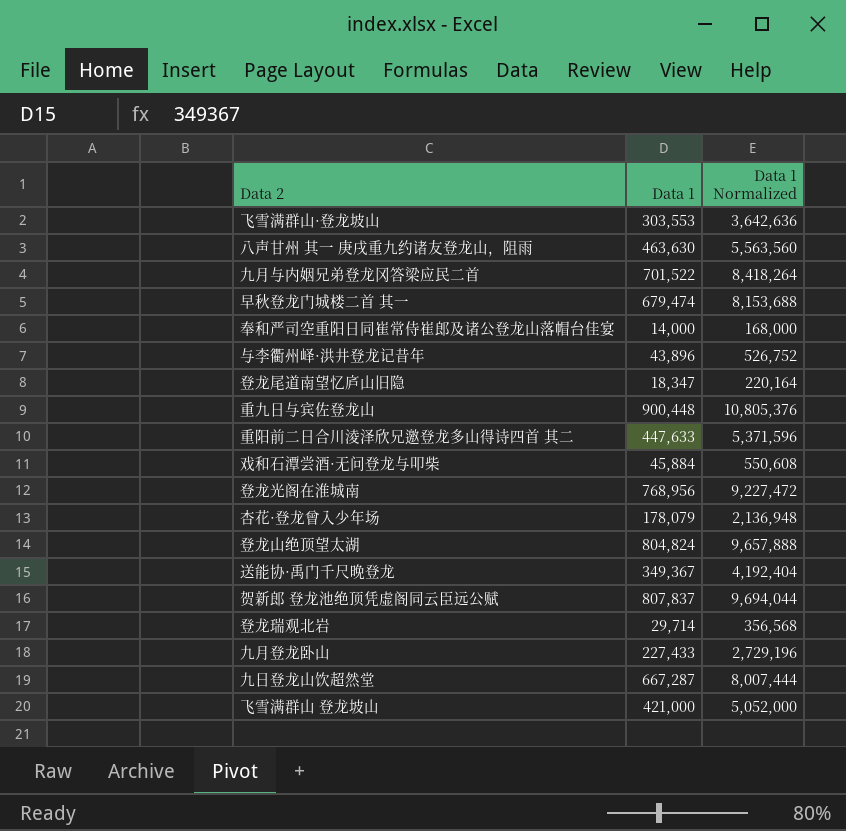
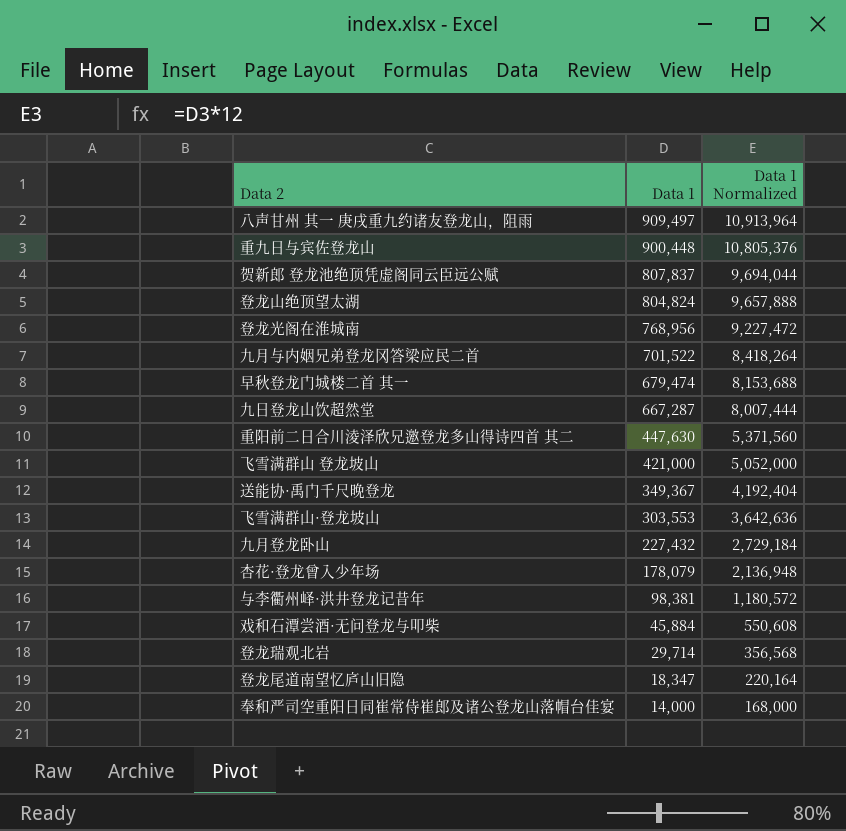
row order: none -> Data 1 descending
八声甘州 其一 庚戌重九约诸友登龙山，阻雨 | Data 1: 463,630 -> 909,497
八声甘州 其一 庚戌重九约诸友登龙山，阻雨 | Data 1 Normalized: 5,563,560 -> 10,913,964
重阳前二日合川淩泽欣兄邀登龙多山得诗四首 其二 | Data 1: 447,633 -> 447,630
重阳前二日合川淩泽欣兄邀登龙多山得诗四首 其二 | Data 1 Normalized: 5,371,596 -> 5,371,560
九月登龙卧山 | Data 1: 227,433 -> 227,432
九月登龙卧山 | Data 1 Normalized: 2,729,196 -> 2,729,184
与李衢州峄·洪井登龙记昔年 | Data 1: 43,896 -> 98,381
与李衢州峄·洪井登龙记昔年 | Data 1 Normalized: 526,752 -> 1,180,572

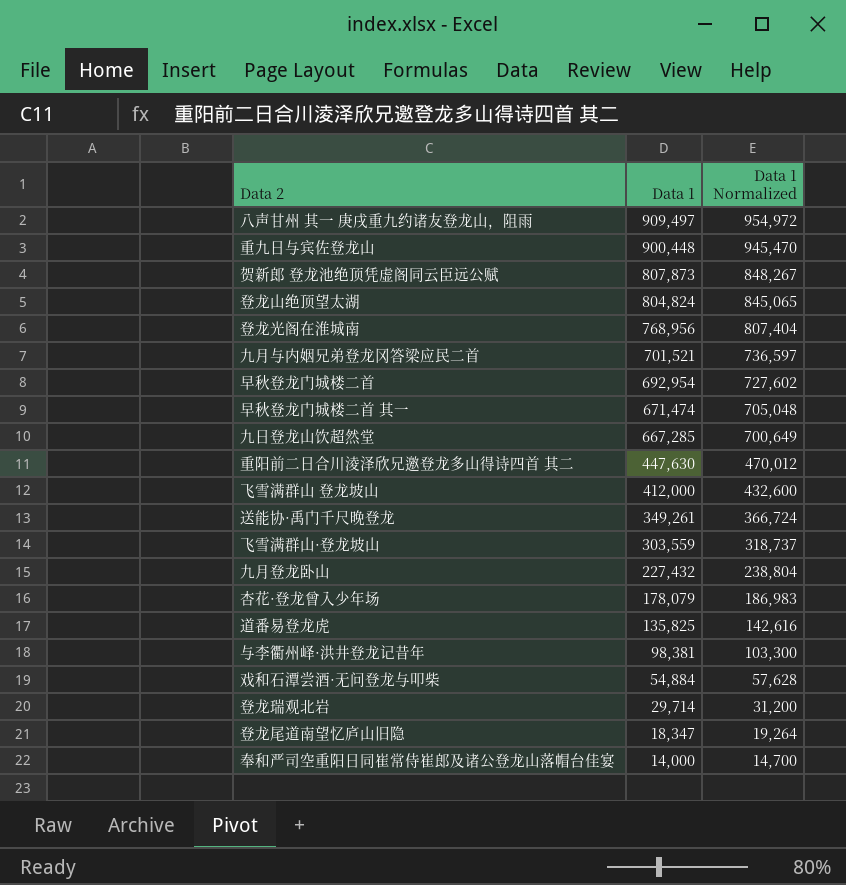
column Data 1 Normalized | formula: [Data 1] * 12 -> [Data 1] * 1.05
贺新郎 登龙池绝顶凭虚阁同云臣远公赋 | Data 1: 807,837 -> 807,873
九月与内姻兄弟登龙冈答梁应民二首 | Data 1: 701,522 -> 701,521
row 早秋登龙门城楼二首: none -> 692,954 | 727,602
早秋登龙门城楼二首 其一 | Data 1: 679,474 -> 671,474
九日登龙山饮超然堂 | Data 1: 667,287 -> 667,285
飞雪满群山 登龙坡山 | Data 1: 421,000 -> 412,000
送能协·禹门千尺晚登龙 | Data 1: 349,367 -> 349,261
飞雪满群山·登龙坡山 | Data 1: 303,553 -> 303,559
row 道番易登龙虎: none -> 135,825 | 142,616
戏和石潭尝酒·无问登龙与叩柴 | Data 1: 45,884 -> 54,884

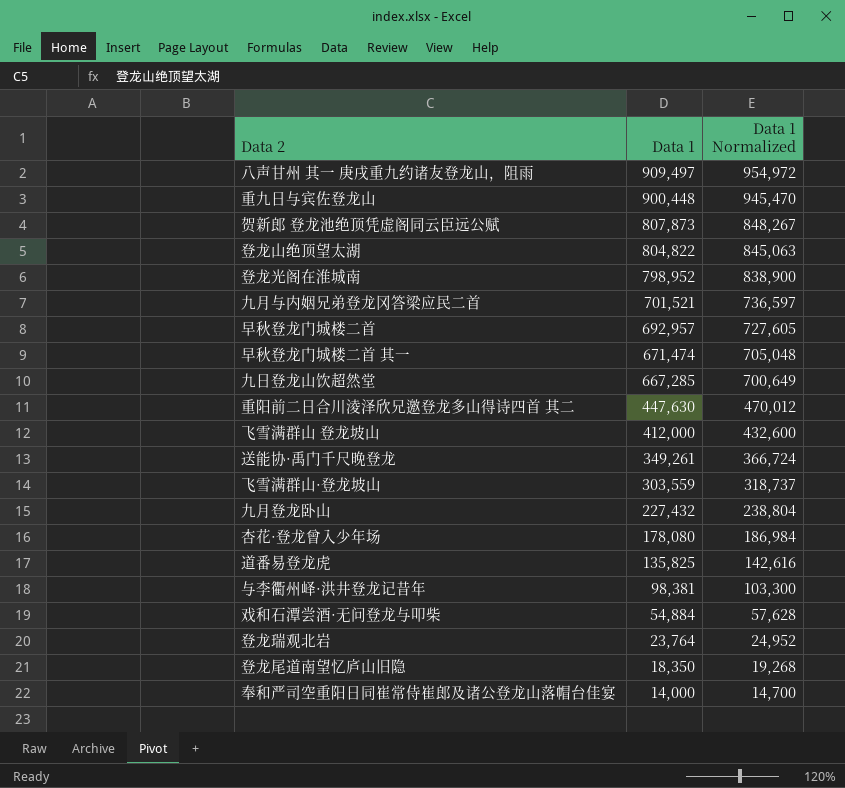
登龙山绝顶望太湖 | Data 1: 804,824 -> 804,822
登龙山绝顶望太湖 | Data 1 Normalized: 845,065 -> 845,063
登龙光阁在淮城南 | Data 1: 768,956 -> 798,952
登龙光阁在淮城南 | Data 1 Normalized: 807,404 -> 838,900
早秋登龙门城楼二首 | Data 1: 692,954 -> 692,957
早秋登龙门城楼二首 | Data 1 Normalized: 727,602 -> 727,605
杏花·登龙曾入少年场 | Data 1: 178,079 -> 178,080
杏花·登龙曾入少年场 | Data 1 Normalized: 186,983 -> 186,984
登龙瑞观北岩 | Data 1: 29,714 -> 23,764
登龙瑞观北岩 | Data 1 Normalized: 31,200 -> 24,952
登龙尾道南望忆庐山旧隐 | Data 1: 18,347 -> 18,350
登龙尾道南望忆庐山旧隐 | Data 1 Normalized: 19,264 -> 19,268

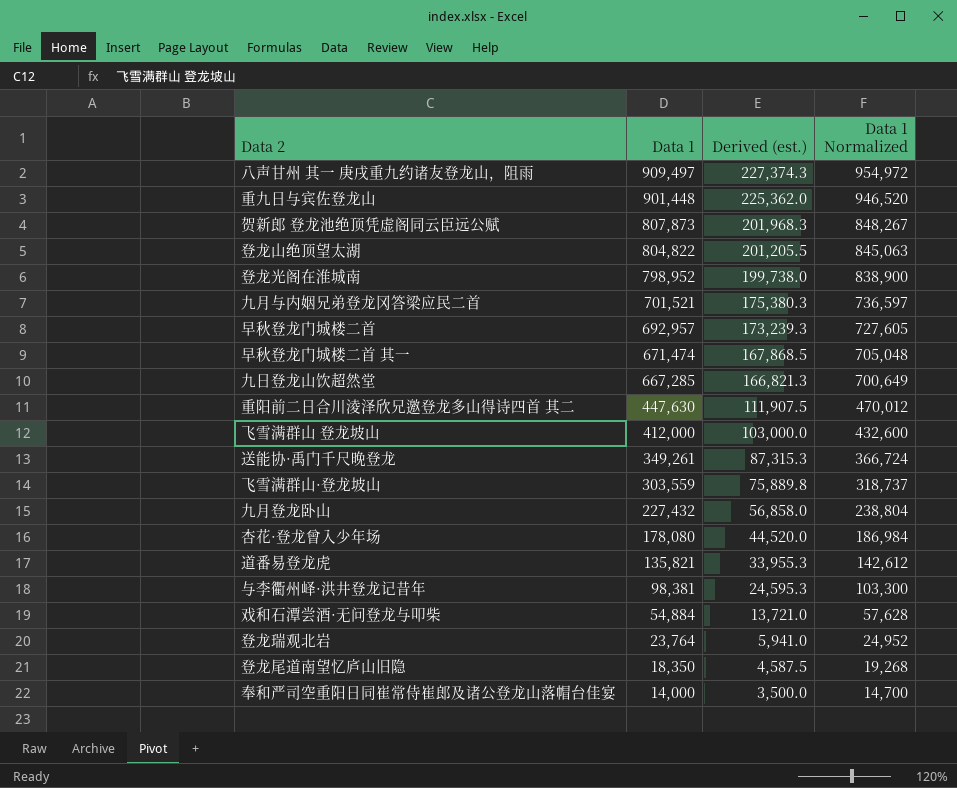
column Derived (est.) | formula: none -> [Data 1] * 0.25
重九日与宾佐登龙山 | Data 1: 900,448 -> 901,448
重九日与宾佐登龙山 | Data 1 Normalized: 945,470 -> 946,520
道番易登龙虎 | Data 1: 135,825 -> 135,821
道番易登龙虎 | Data 1 Normalized: 142,616 -> 142,612

